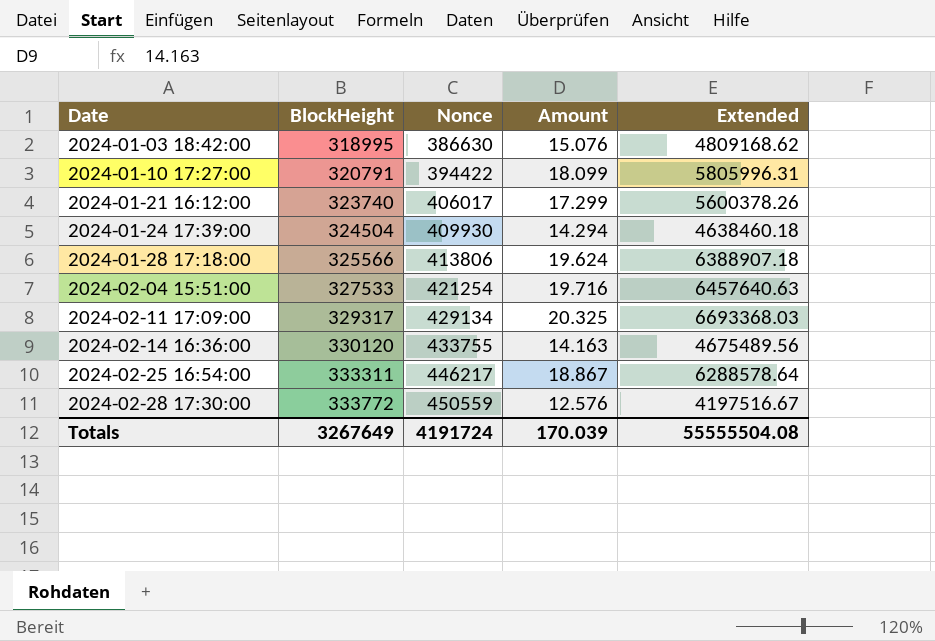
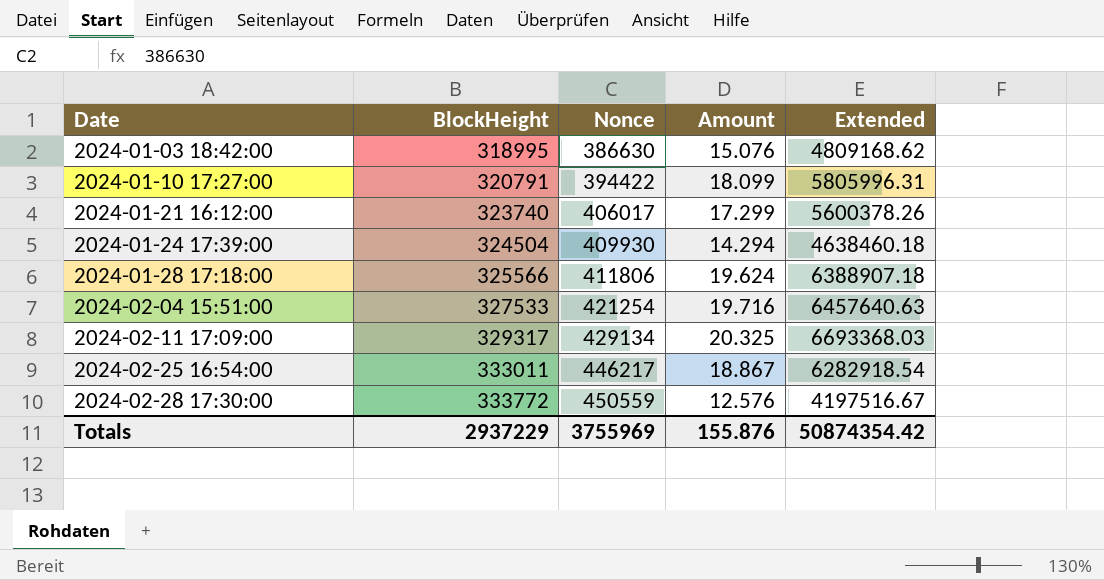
row 2024-02-14 16:36:00: 330120 | 433755 | 14.163 | 4675489.56 -> none
2024-01-28 17:18:00 | Nonce: 413806 -> 411806
2024-02-25 16:54:00 | BlockHeight: 333311 -> 333011
2024-02-25 16:54:00 | Extended: 6288578.64 -> 6282918.54
Totals | BlockHeight: 3267649 -> 2937229
Totals | Nonce: 4191724 -> 3755969
Totals | Amount: 170.039 -> 155.876
Totals | Extended: 55555504.08 -> 50874354.42

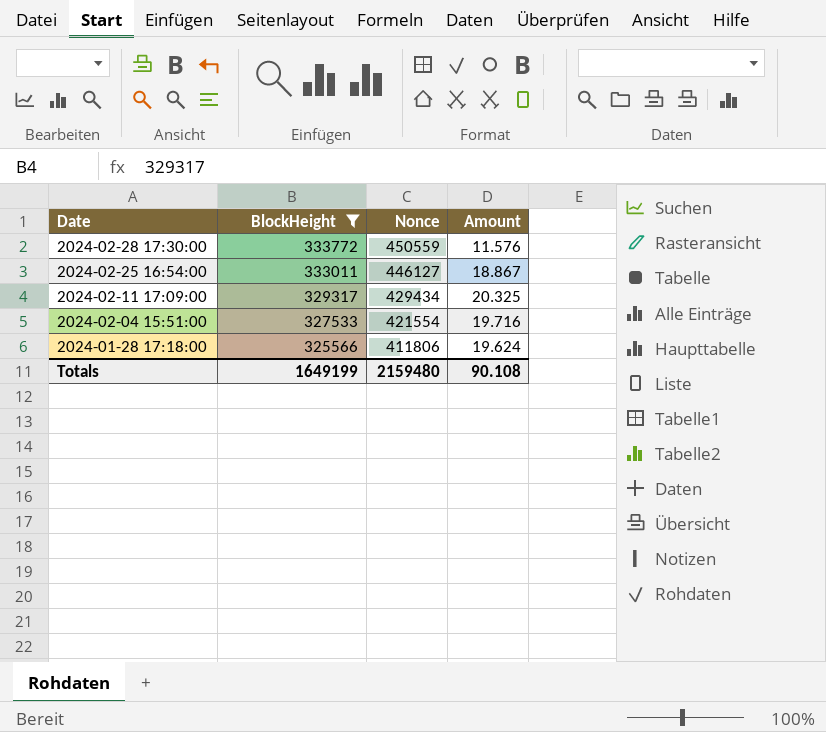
filter: none -> BlockHeight >= 325566
row order: Date ascending -> Date descending
column Extended | formula: [BlockHeight] * [Amount] -> none
2024-02-28 17:30:00 | Amount: 12.576 -> 11.576
2024-02-25 16:54:00 | Nonce: 446217 -> 446127
2024-02-11 17:09:00 | Nonce: 429134 -> 429434
2024-02-04 15:51:00 | Nonce: 421254 -> 421554
Totals | BlockHeight: 2937229 -> 1649199
Totals | Nonce: 3755969 -> 2159480
Totals | Amount: 155.876 -> 90.108

